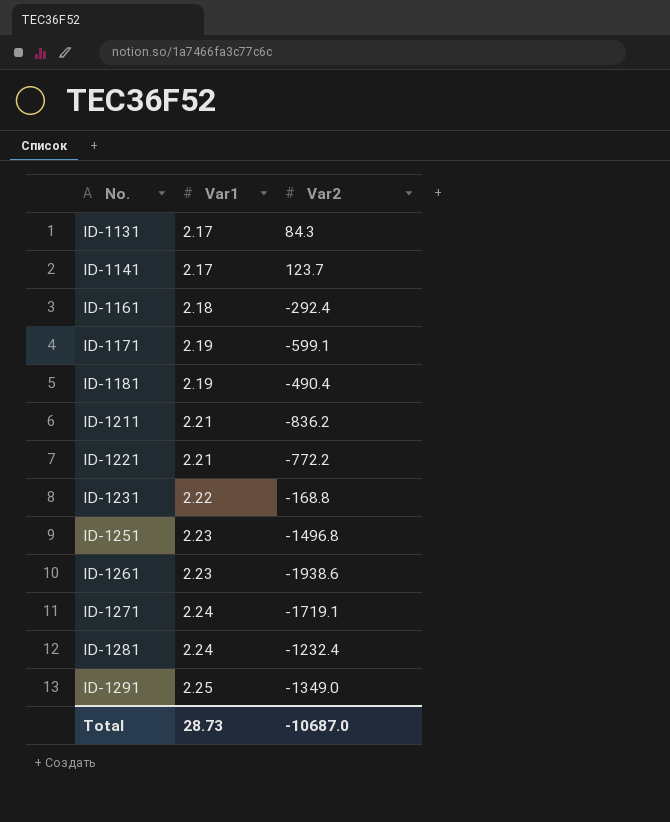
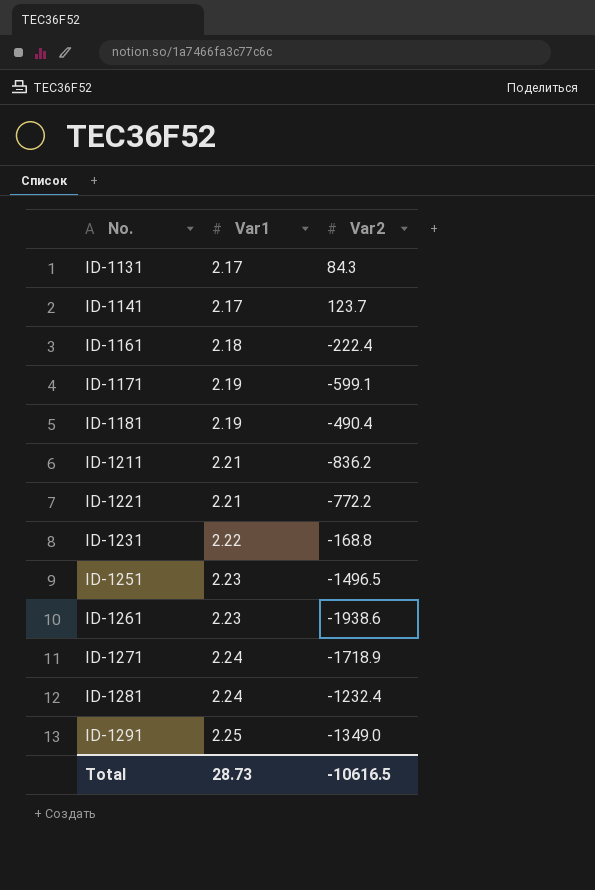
ID-1161 | Var2: -292.4 -> -222.4
ID-1251 | Var2: -1496.8 -> -1496.5
ID-1271 | Var2: -1719.1 -> -1718.9
Total | Var2: -10687.0 -> -10616.5

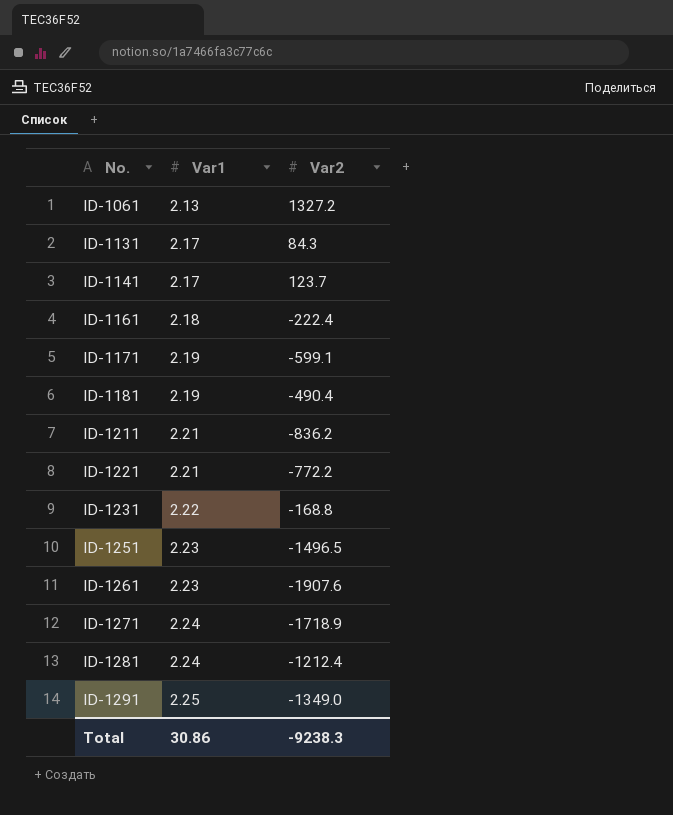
row ID-1061: none -> 2.13 | 1327.2
ID-1261 | Var2: -1938.6 -> -1907.6
ID-1281 | Var2: -1232.4 -> -1212.4
Total | Var1: 28.73 -> 30.86
Total | Var2: -10616.5 -> -9238.3

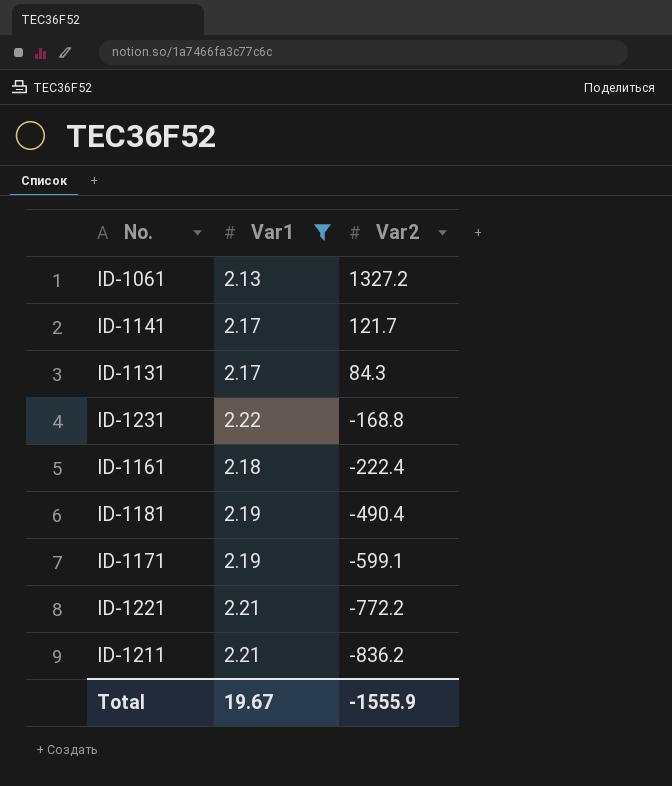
filter: none -> Var1 <= 2.22
row order: No. ascending -> Var2 descending
ID-1141 | Var2: 123.7 -> 121.7
Total | Var1: 30.86 -> 19.67
Total | Var2: -9238.3 -> -1555.9

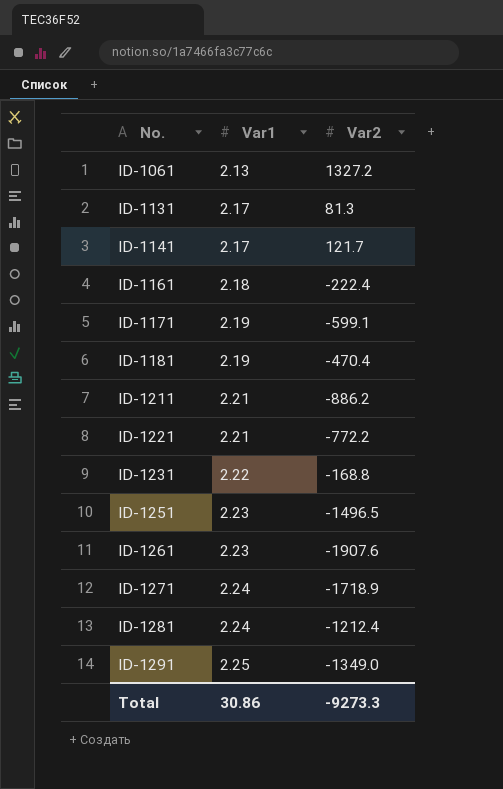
filter: Var1 <= 2.22 -> none
row order: Var2 descending -> No. ascending
ID-1131 | Var2: 84.3 -> 81.3
ID-1181 | Var2: -490.4 -> -470.4
ID-1211 | Var2: -836.2 -> -886.2
Total | Var1: 19.67 -> 30.86
Total | Var2: -1555.9 -> -9273.3

